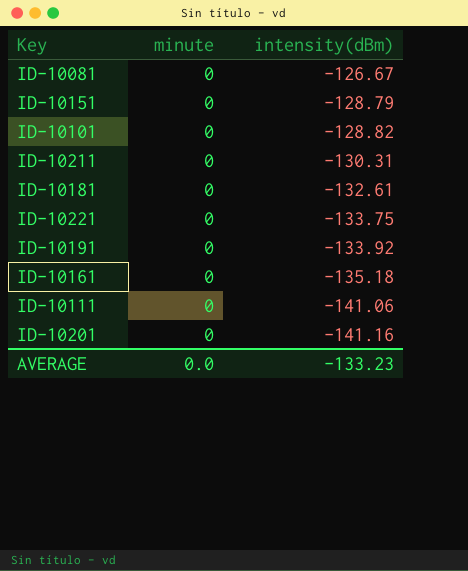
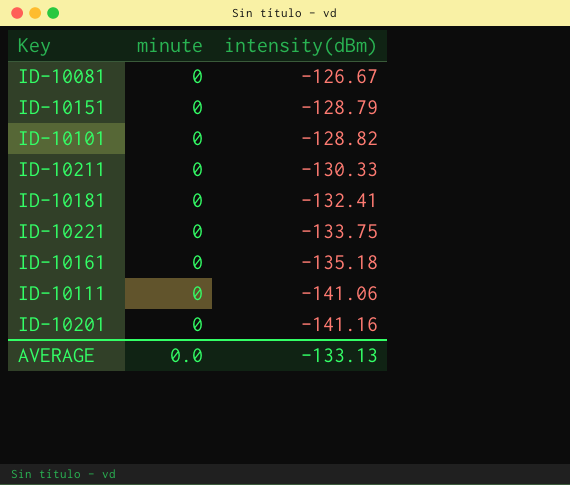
row ID-10191: 0 | -133.92 -> none
ID-10211 | intensity(dBm): -130.31 -> -130.33
ID-10181 | intensity(dBm): -132.61 -> -132.41
AVERAGE | intensity(dBm): -133.23 -> -133.13

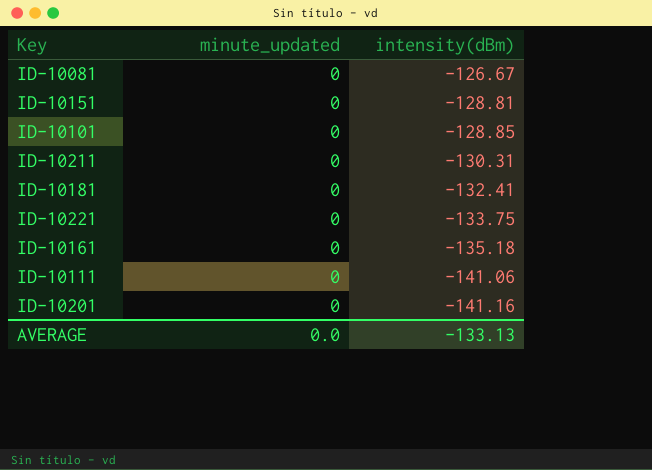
column name: minute -> minute_updated
ID-10151 | intensity(dBm): -128.79 -> -128.81
ID-10101 | intensity(dBm): -128.82 -> -128.85
ID-10211 | intensity(dBm): -130.33 -> -130.31

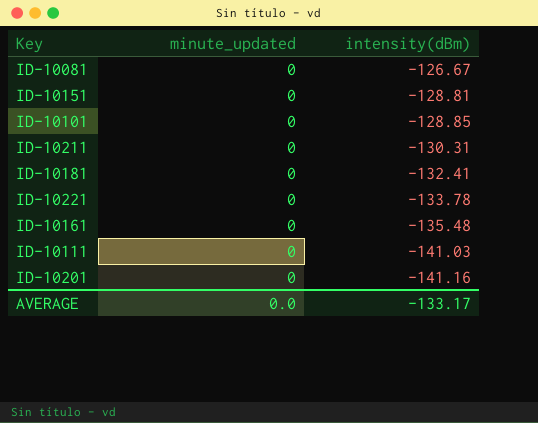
ID-10221 | intensity(dBm): -133.75 -> -133.78
ID-10161 | intensity(dBm): -135.18 -> -135.48
ID-10111 | intensity(dBm): -141.06 -> -141.03
AVERAGE | intensity(dBm): -133.13 -> -133.17

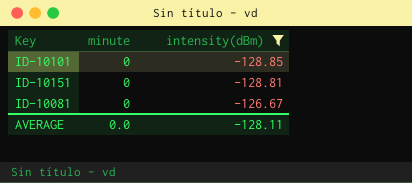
filter: none -> intensity(dBm) >= -128.85
row order: intensity(dBm) descending -> intensity(dBm) ascending
column name: minute_updated -> minute
AVERAGE | intensity(dBm): -133.17 -> -128.11

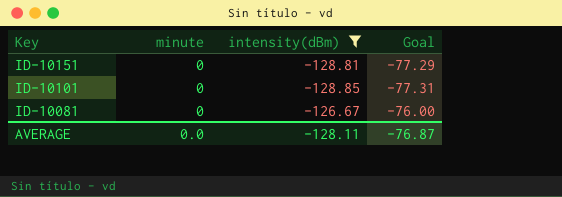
row order: intensity(dBm) ascending -> Key descending
column Goal | formula: none -> [intensity(dBm)] * 0.6

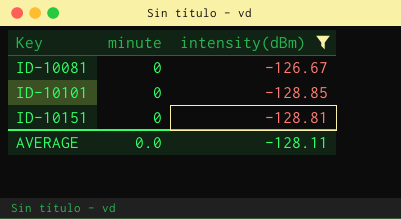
row order: Key descending -> Key ascending
column Goal | formula: [intensity(dBm)] * 0.6 -> none

